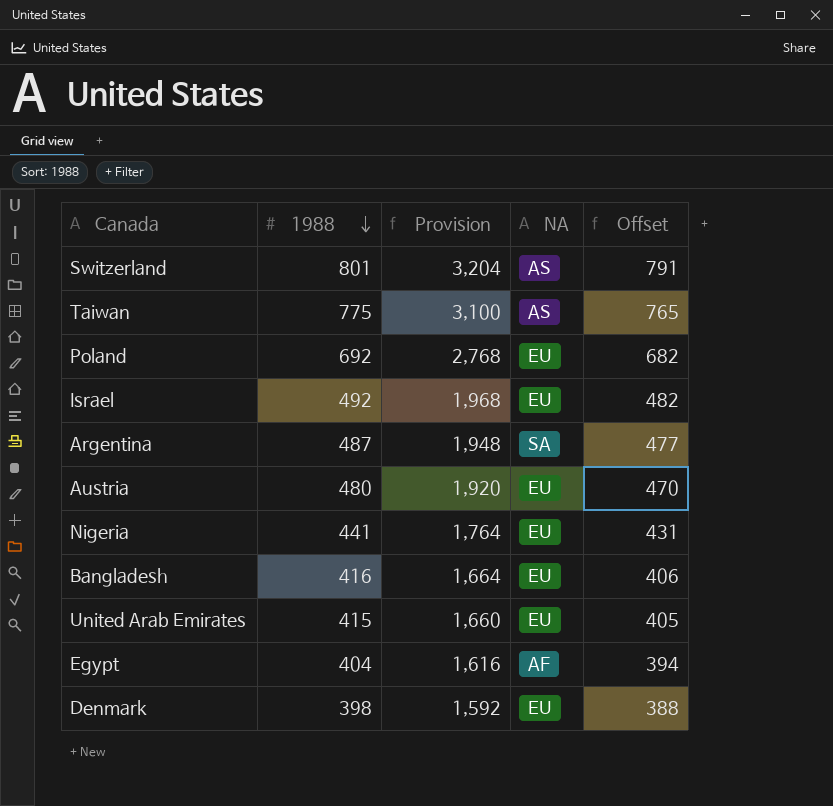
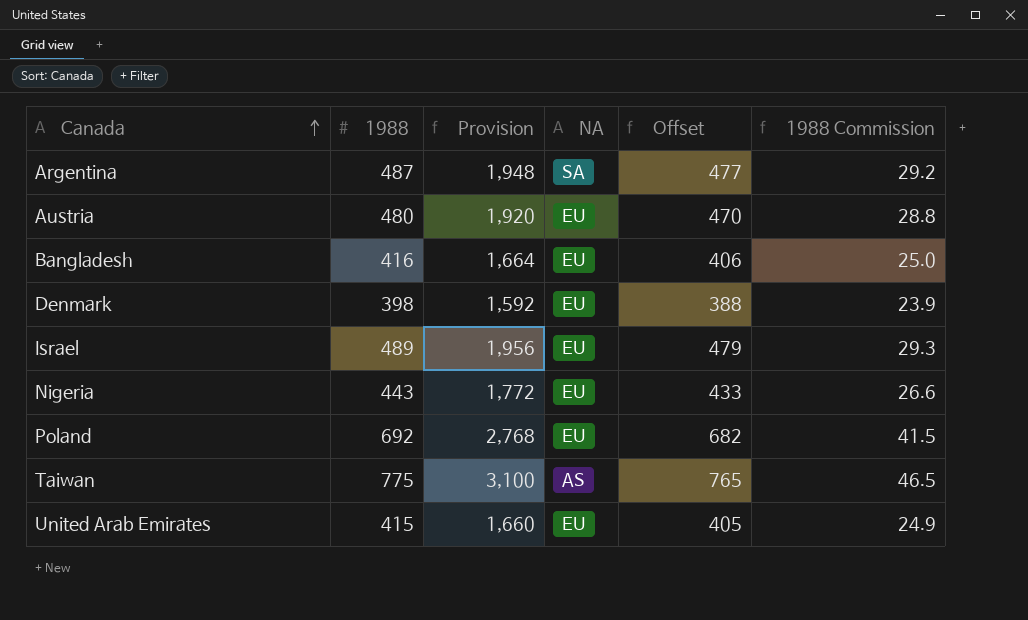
row order: 1988 descending -> Canada ascending
column 1988 Commission | formula: none -> [1988] * 0.06
row Switzerland: 801 | 3,204 | AS | 791 -> none
row Egypt: 404 | 1,616 | AF | 394 -> none
Israel | 1988: 492 -> 489
Israel | Provision: 1,968 -> 1,956
Israel | Offset: 482 -> 479
Nigeria | 1988: 441 -> 443
Nigeria | Provision: 1,764 -> 1,772
Nigeria | Offset: 431 -> 433

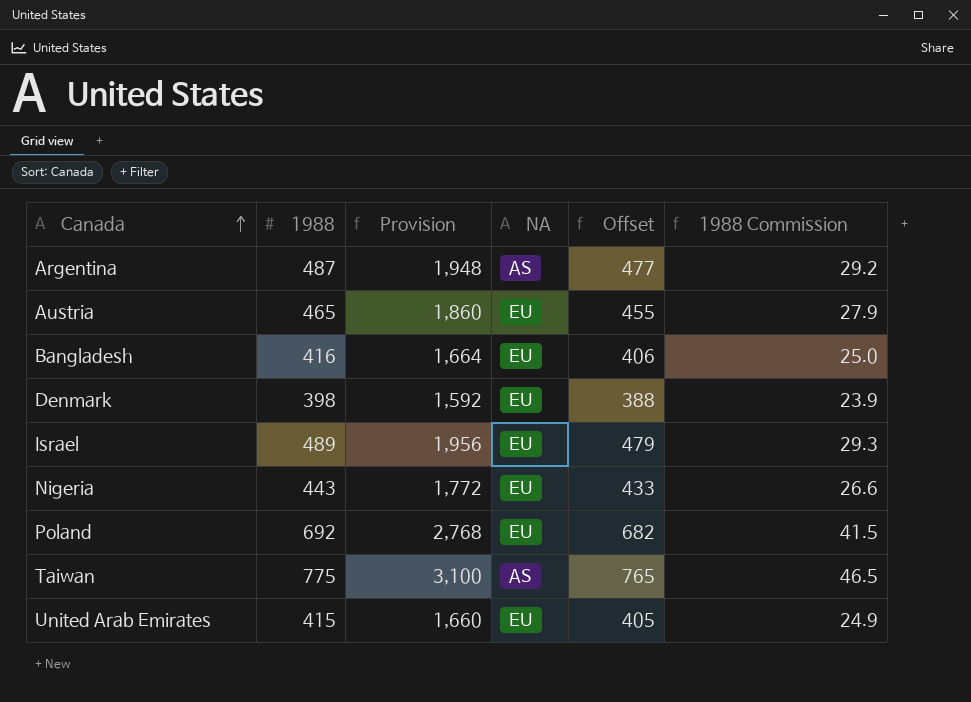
Argentina | NA: SA -> AS
Austria | 1988: 480 -> 465
Austria | Provision: 1,920 -> 1,860
Austria | Offset: 470 -> 455
Austria | 1988 Commission: 28.8 -> 27.9

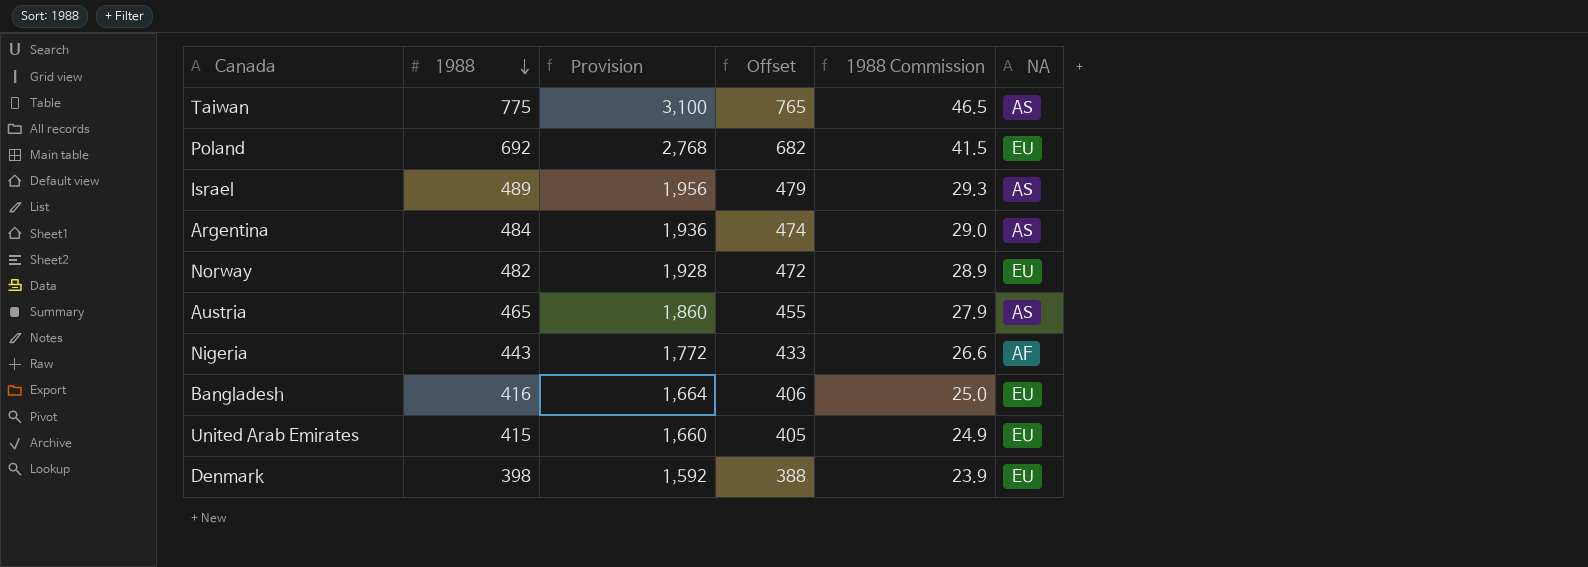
row order: Canada ascending -> 1988 descending
column NA | position: 4 -> 6
Israel | NA: EU -> AS
Argentina | 1988: 487 -> 484
Argentina | Provision: 1,948 -> 1,936
Argentina | Offset: 477 -> 474
Argentina | 1988 Commission: 29.2 -> 29.0
row Norway: none -> 482 | 1,928 | 472 | 28.9 | EU
Austria | NA: EU -> AS
Nigeria | NA: EU -> AF

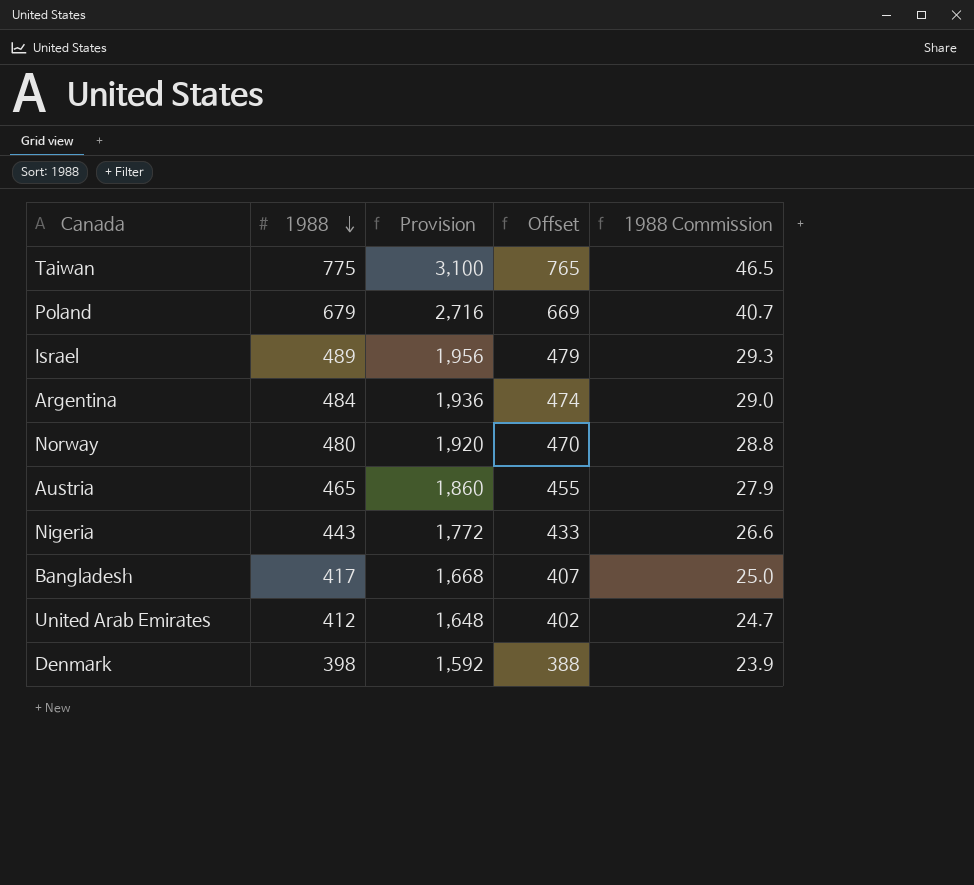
column NA | position: 6 -> none
Poland | 1988: 692 -> 679
Poland | Provision: 2,768 -> 2,716
Poland | Offset: 682 -> 669
Poland | 1988 Commission: 41.5 -> 40.7
Norway | 1988: 482 -> 480
Norway | Provision: 1,928 -> 1,920
Norway | Offset: 472 -> 470
Norway | 1988 Commission: 28.9 -> 28.8
Bangladesh | 1988: 416 -> 417
Bangladesh | Provision: 1,664 -> 1,668
Bangladesh | Offset: 406 -> 407
United Arab Emirates | 1988: 415 -> 412
United Arab Emirates | Provision: 1,660 -> 1,648
United Arab Emirates | Offset: 405 -> 402
United Arab Emirates | 1988 Commission: 24.9 -> 24.7

